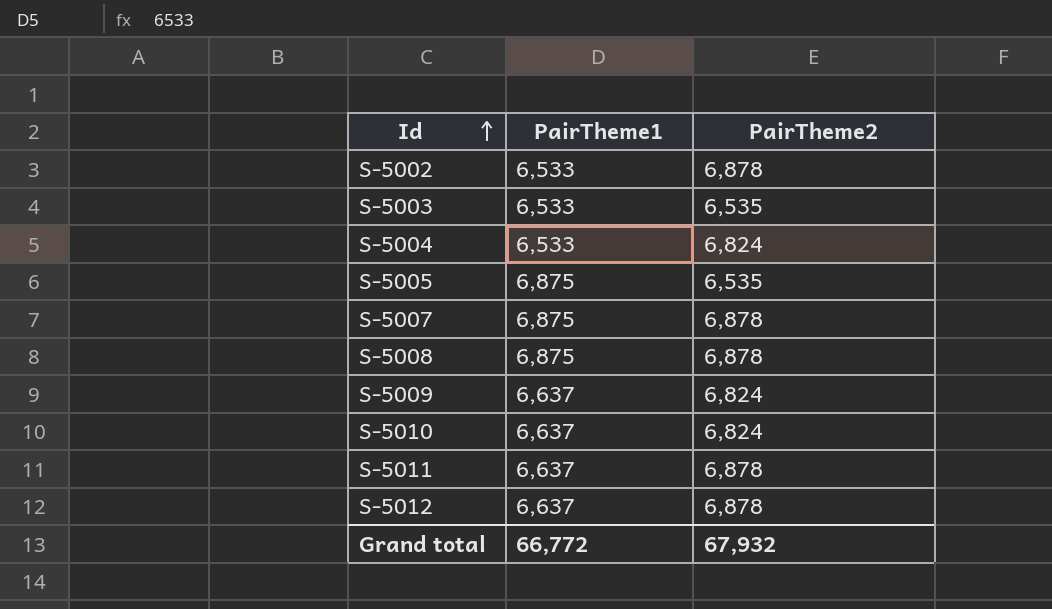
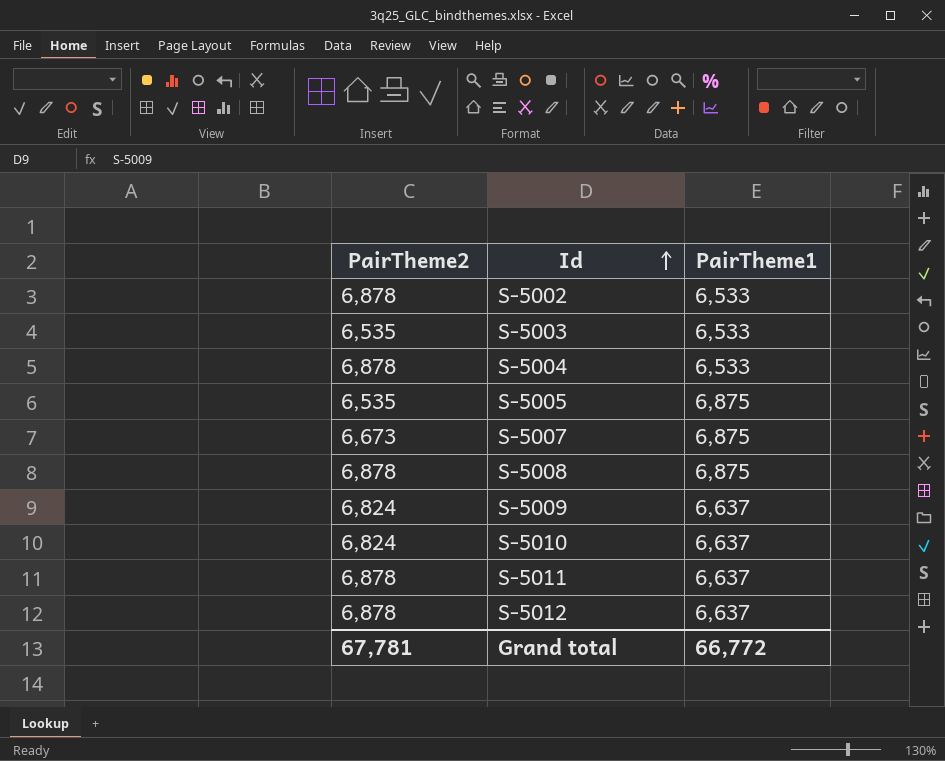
column PairTheme2 | position: 3 -> 1
S-5004 | PairTheme2: 6,824 -> 6,878
S-5007 | PairTheme2: 6,878 -> 6,673
Grand total | PairTheme2: 67,932 -> 67,781

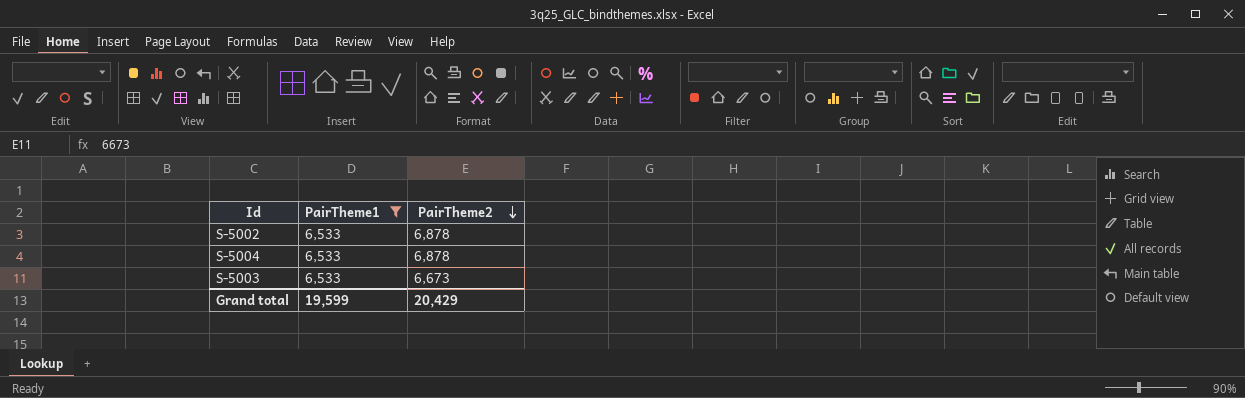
filter: none -> PairTheme1 = 6,533
row order: Id ascending -> PairTheme2 descending
column PairTheme2 | position: 1 -> 3
S-5003 | PairTheme2: 6,535 -> 6,673
Grand total | PairTheme1: 66,772 -> 19,599
Grand total | PairTheme2: 67,781 -> 20,429

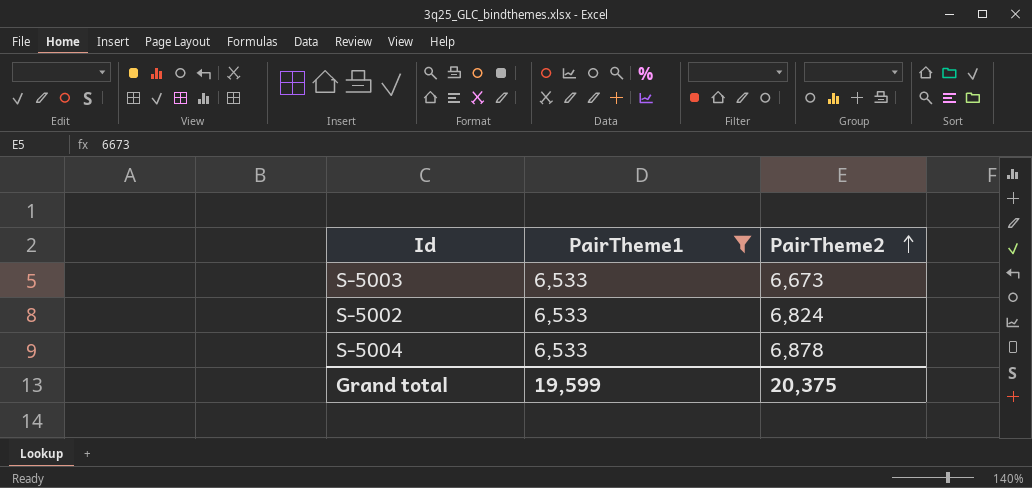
row order: PairTheme2 descending -> PairTheme2 ascending
S-5002 | PairTheme2: 6,878 -> 6,824
Grand total | PairTheme2: 20,429 -> 20,375

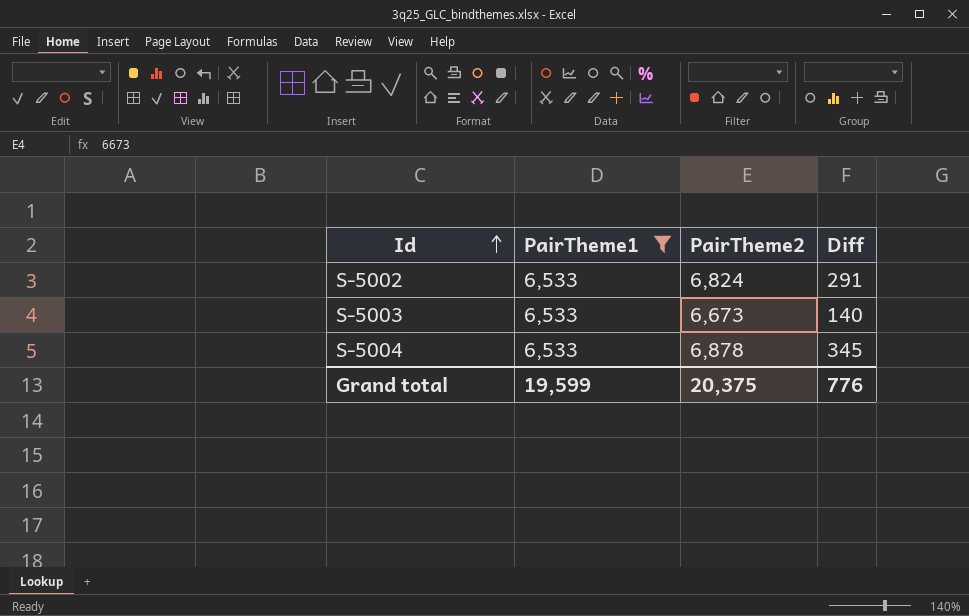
row order: PairTheme2 ascending -> Id ascending
column Diff | formula: none -> [PairTheme2] - [PairTheme1]

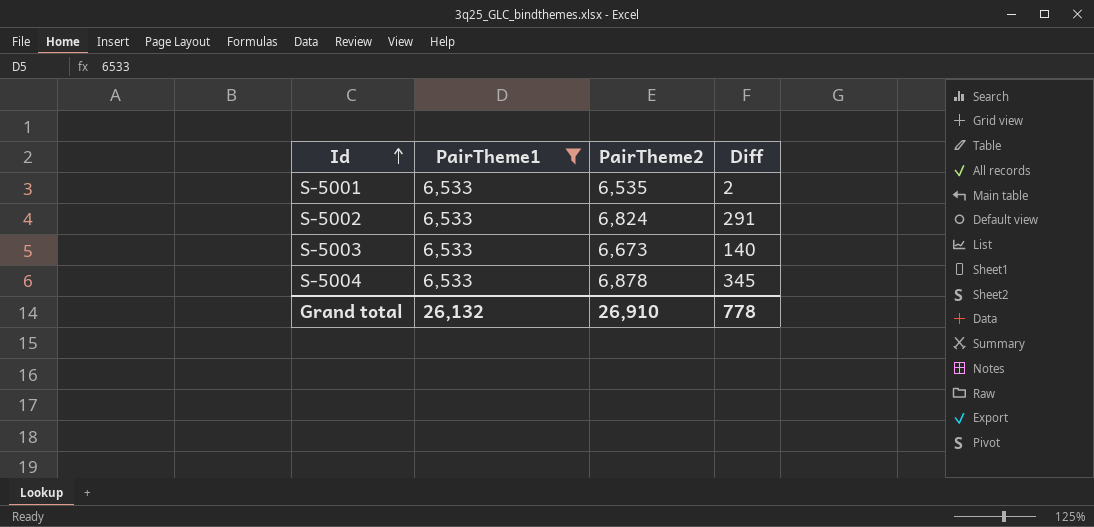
row S-5001: none -> 6,533 | 6,535 | 2
Grand total | PairTheme1: 19,599 -> 26,132
Grand total | PairTheme2: 20,375 -> 26,910
Grand total | Diff: 776 -> 778

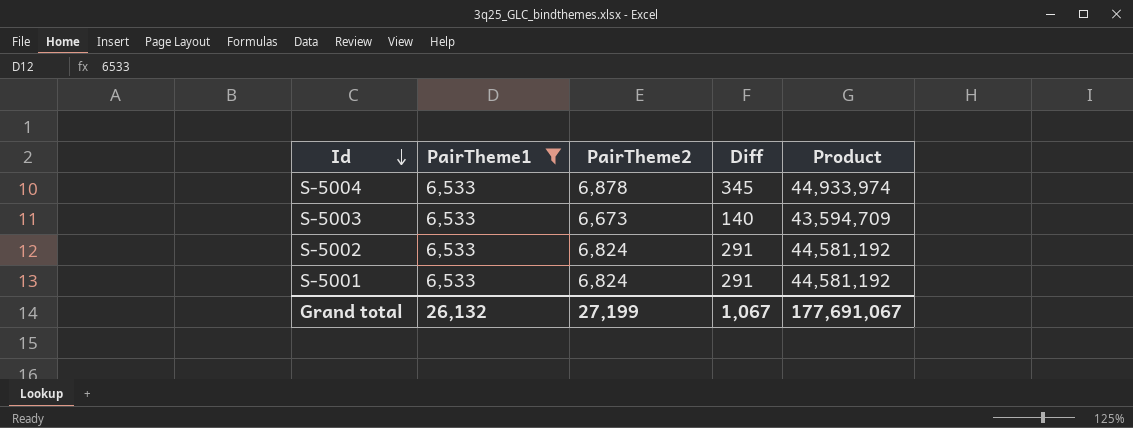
row order: Id ascending -> Id descending
column Product | formula: none -> [PairTheme1] * [PairTheme2]
S-5001 | PairTheme2: 6,535 -> 6,824
S-5001 | Diff: 2 -> 291
Grand total | PairTheme2: 26,910 -> 27,199
Grand total | Diff: 778 -> 1,067

